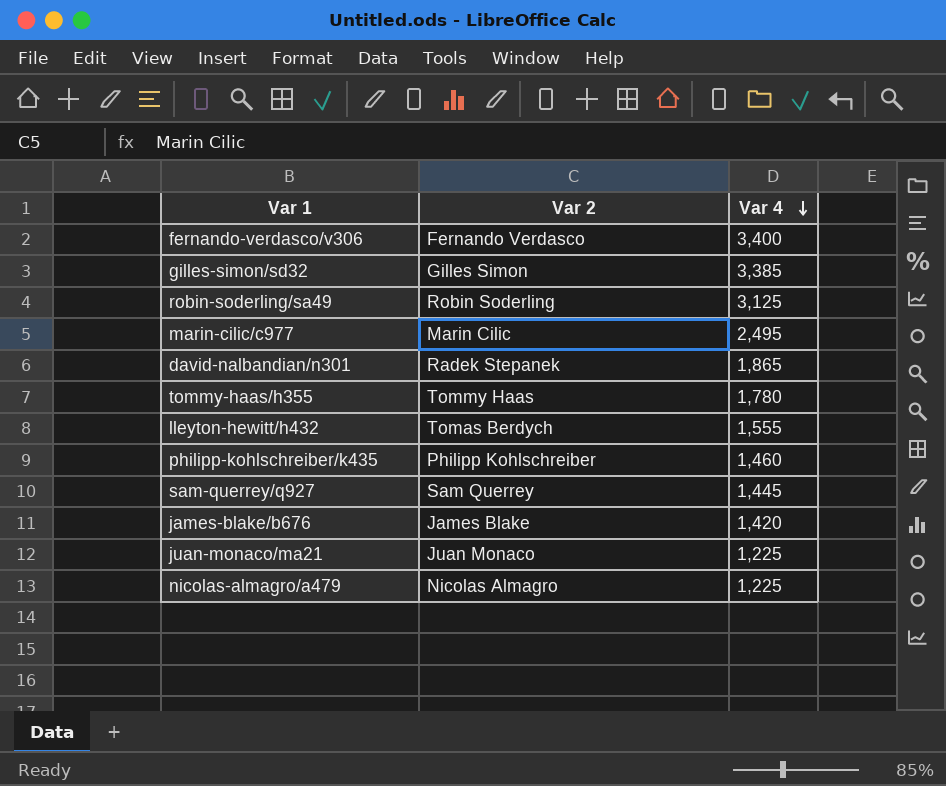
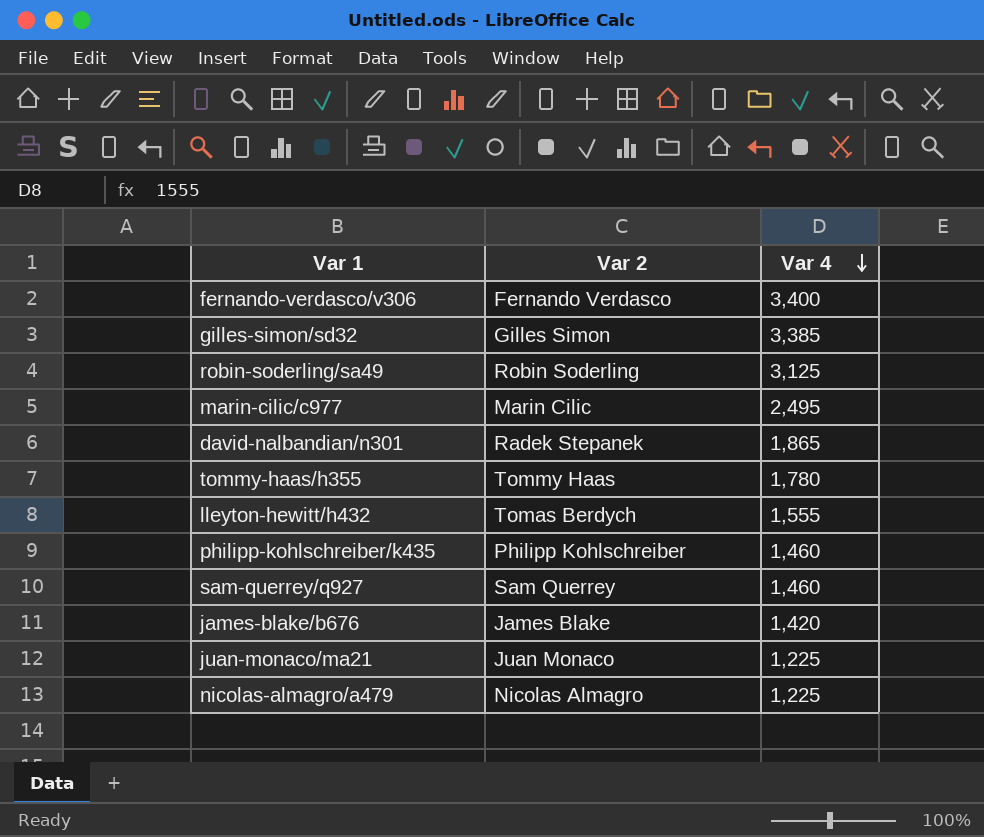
sam-querrey/q927 | Var 4: 1,445 -> 1,460

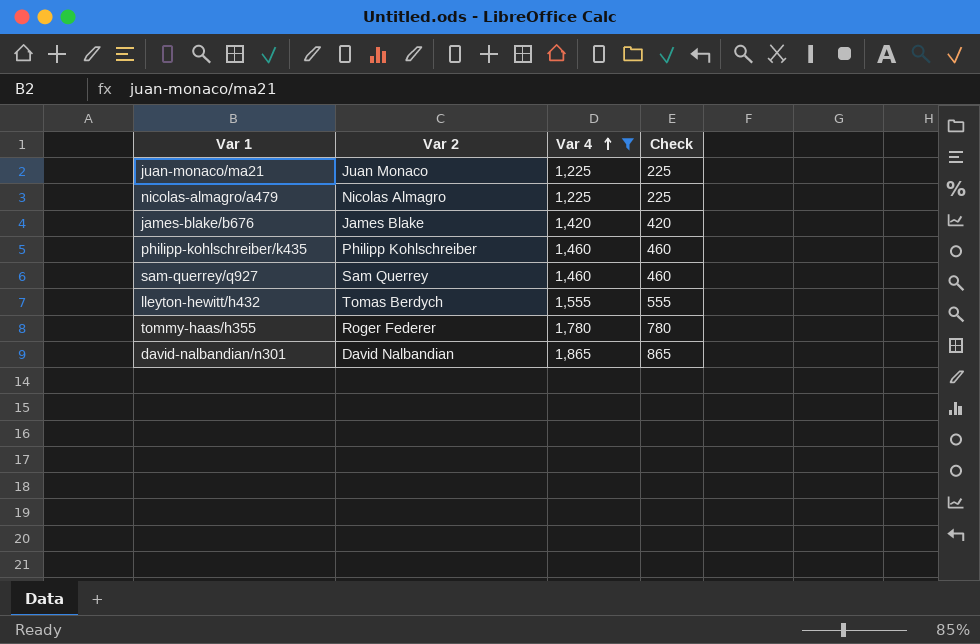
filter: none -> Var 4 <= 1,865
row order: Var 4 descending -> Var 4 ascending
column Check | formula: none -> [Var 4] - 1000
tommy-haas/h355 | Var 2: Tommy Haas -> Roger Federer
david-nalbandian/n301 | Var 2: Radek Stepanek -> David Nalbandian

